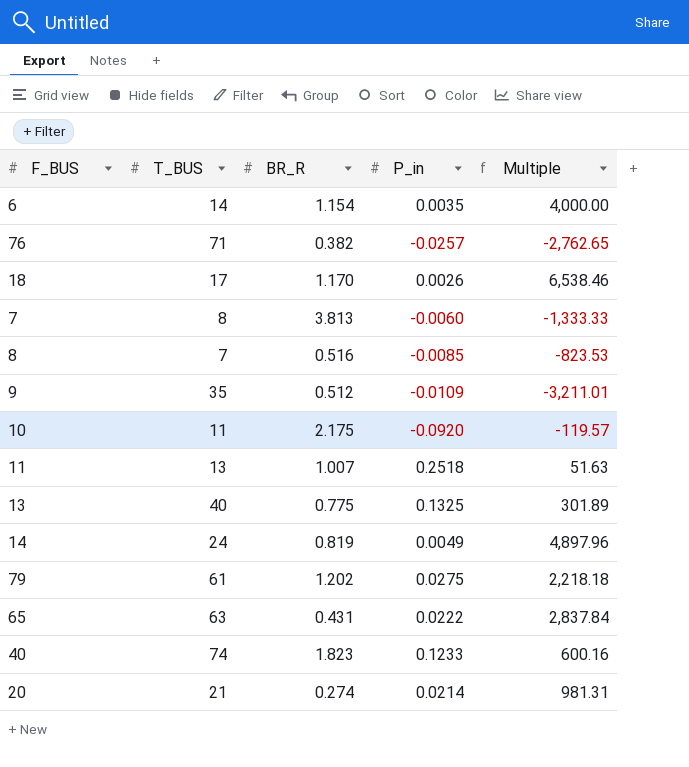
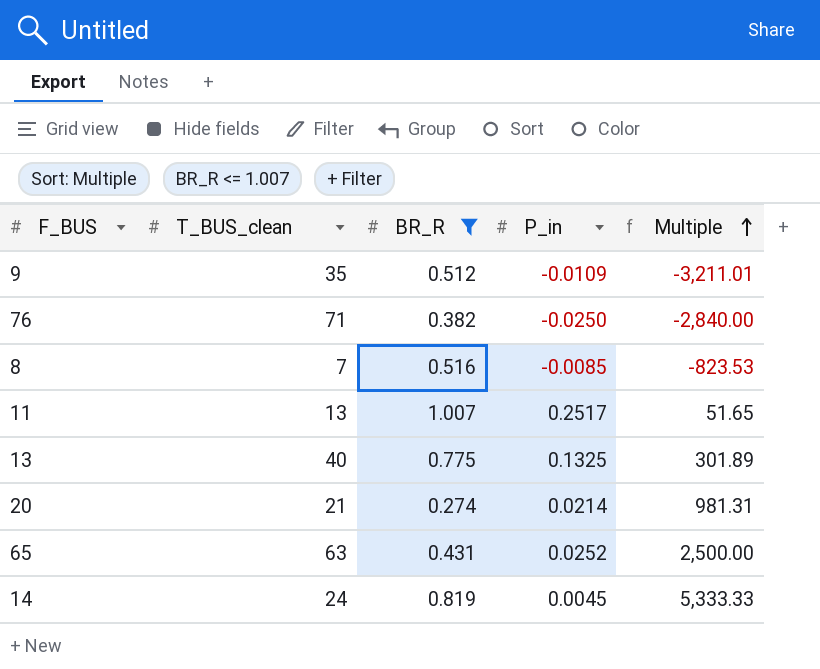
filter: none -> BR_R <= 1.007
row order: none -> Multiple ascending
column name: T_BUS -> T_BUS_clean
76 | P_in: -0.0257 -> -0.0250
76 | Multiple: -2,762.65 -> -2,840.00
11 | P_in: 0.2518 -> 0.2517
11 | Multiple: 51.63 -> 51.65
65 | P_in: 0.0222 -> 0.0252
65 | Multiple: 2,837.84 -> 2,500.00
14 | P_in: 0.0049 -> 0.0045
14 | Multiple: 4,897.96 -> 5,333.33

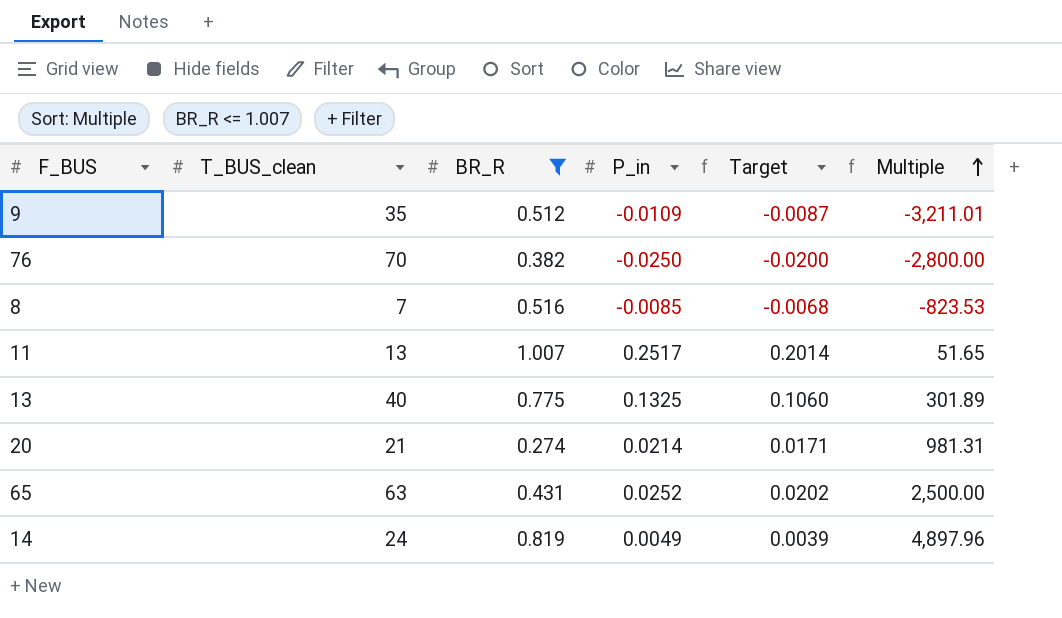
column Target | formula: none -> [P_in] * 0.8
76 | T_BUS_clean: 71 -> 70
76 | Multiple: -2,840.00 -> -2,800.00
14 | P_in: 0.0045 -> 0.0049
14 | Multiple: 5,333.33 -> 4,897.96

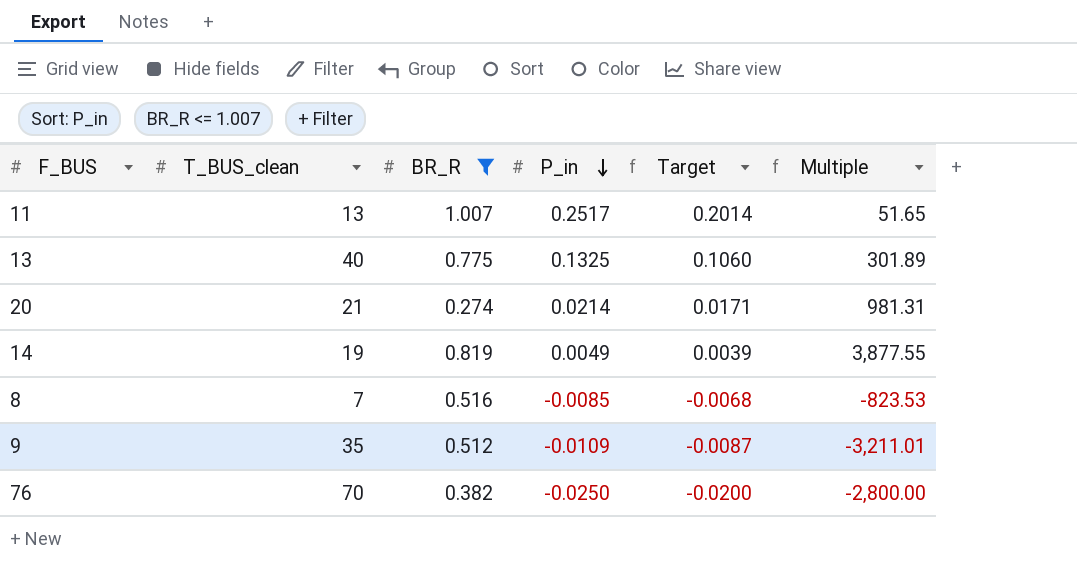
row order: Multiple ascending -> P_in descending
row 65: 63 | 0.431 | 0.0252 | 0.0202 | 2,500.00 -> none
14 | T_BUS_clean: 24 -> 19
14 | Multiple: 4,897.96 -> 3,877.55

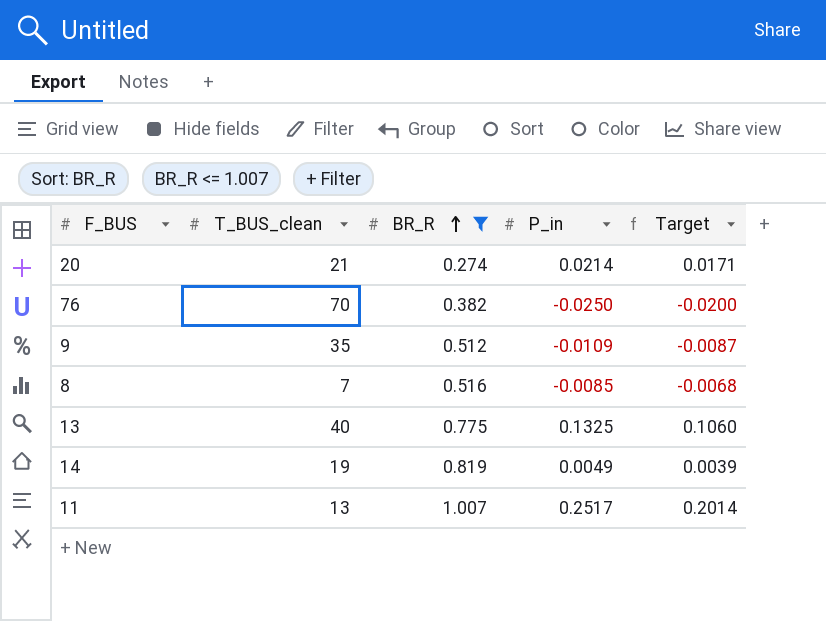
row order: P_in descending -> BR_R ascending
column Multiple | formula: [T_BUS_clean] / [P_in] -> none

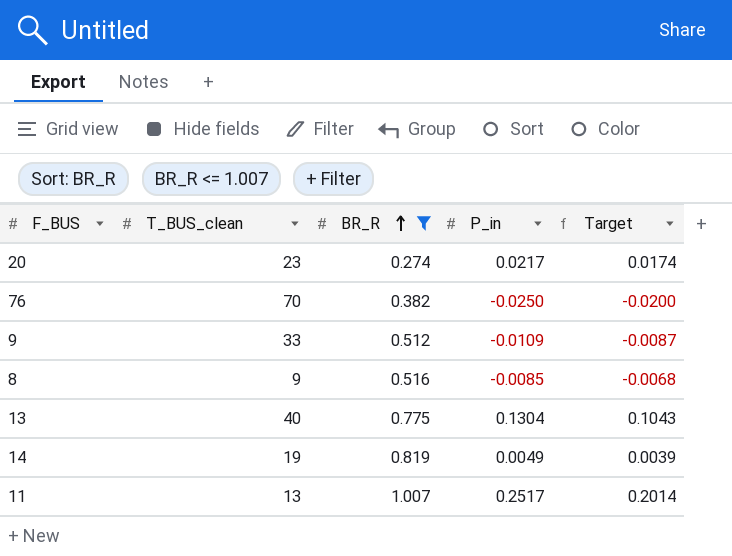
20 | T_BUS_clean: 21 -> 23
20 | P_in: 0.0214 -> 0.0217
20 | Target: 0.0171 -> 0.0174
9 | T_BUS_clean: 35 -> 33
8 | T_BUS_clean: 7 -> 9
13 | P_in: 0.1325 -> 0.1304
13 | Target: 0.1060 -> 0.1043

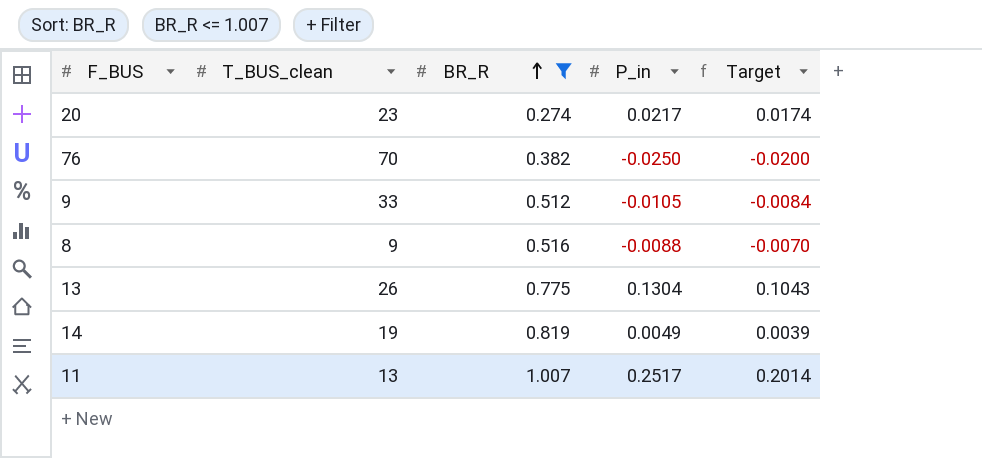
9 | P_in: -0.0109 -> -0.0105
9 | Target: -0.0087 -> -0.0084
8 | P_in: -0.0085 -> -0.0088
8 | Target: -0.0068 -> -0.0070
13 | T_BUS_clean: 40 -> 26

